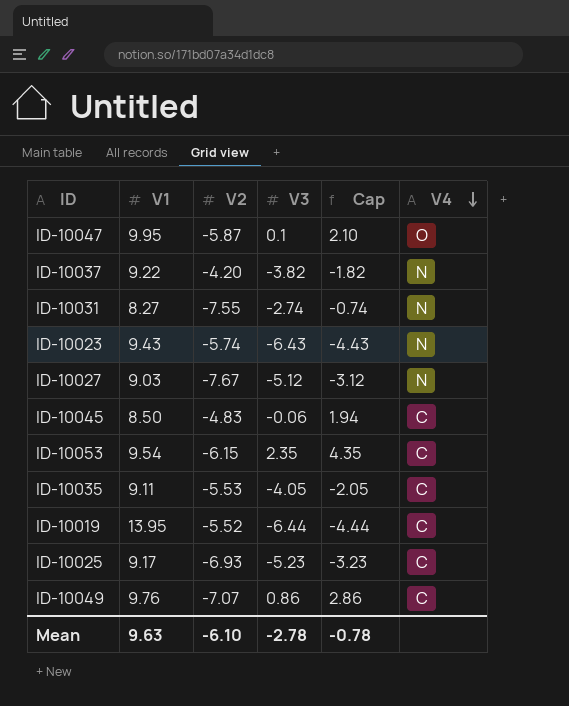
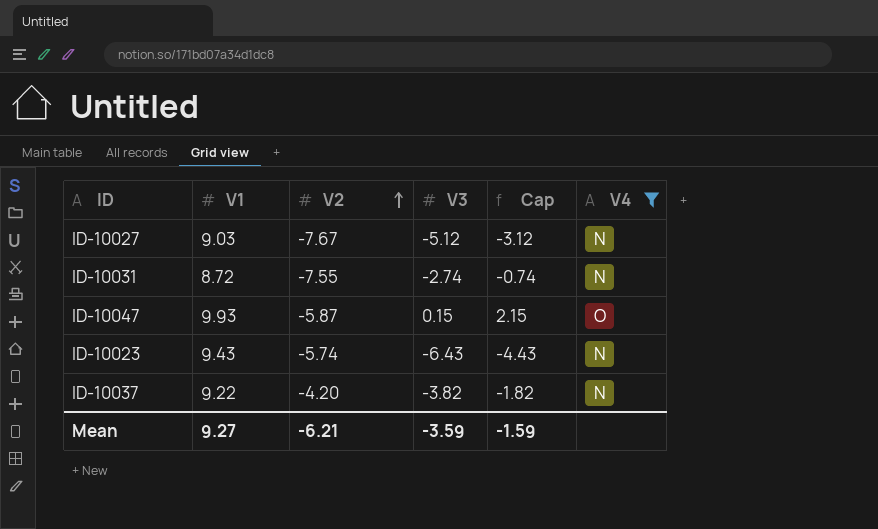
filter: none -> V4 != C
row order: V4 descending -> V2 ascending
ID-10031 | V1: 8.27 -> 8.72
ID-10047 | V1: 9.95 -> 9.93
ID-10047 | V3: 0.1 -> 0.15
ID-10047 | Cap: 2.10 -> 2.15
Mean | V1: 9.63 -> 9.27
Mean | V2: -6.10 -> -6.21
Mean | V3: -2.78 -> -3.59
Mean | Cap: -0.78 -> -1.59

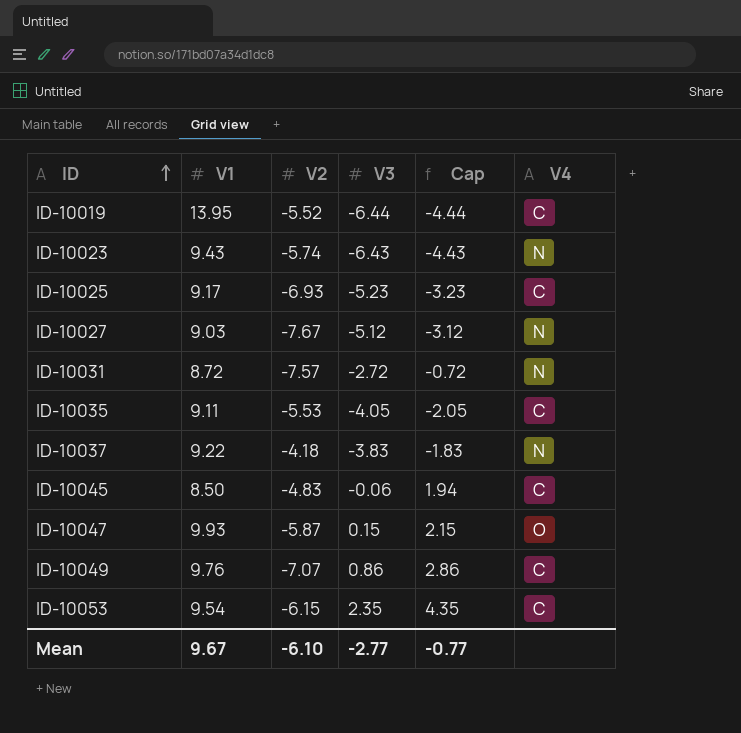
filter: V4 != C -> none
row order: V2 ascending -> ID ascending
ID-10031 | V2: -7.55 -> -7.57
ID-10031 | V3: -2.74 -> -2.72
ID-10031 | Cap: -0.74 -> -0.72
ID-10037 | V2: -4.20 -> -4.18
ID-10037 | V3: -3.82 -> -3.83
ID-10037 | Cap: -1.82 -> -1.83
Mean | V1: 9.27 -> 9.67
Mean | V2: -6.21 -> -6.10
Mean | V3: -3.59 -> -2.77
Mean | Cap: -1.59 -> -0.77

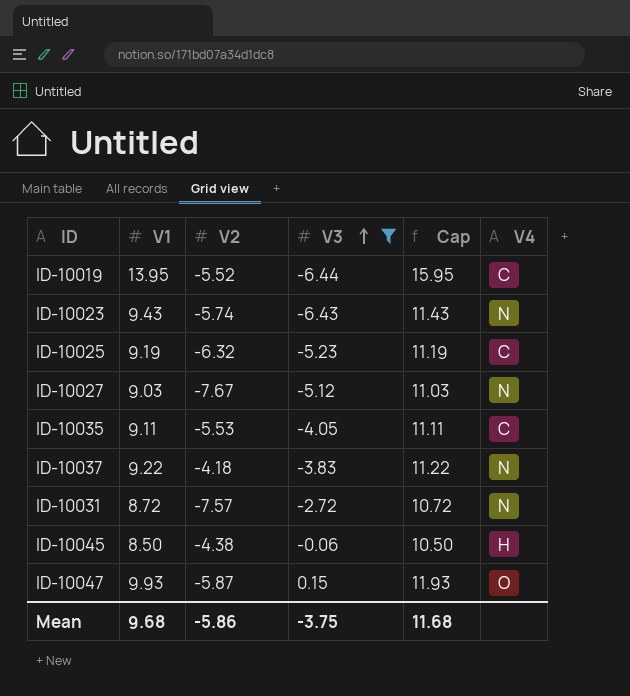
filter: none -> V3 <= 0.15
row order: ID ascending -> V3 ascending
column Cap | formula: [V3] + 2 -> [V1] + 2
ID-10025 | V1: 9.17 -> 9.19
ID-10025 | V2: -6.93 -> -6.32
ID-10045 | V2: -4.83 -> -4.38
ID-10045 | V4: C -> H
Mean | V1: 9.67 -> 9.68
Mean | V2: -6.10 -> -5.86
Mean | V3: -2.77 -> -3.75
Mean | Cap: -0.77 -> 11.68

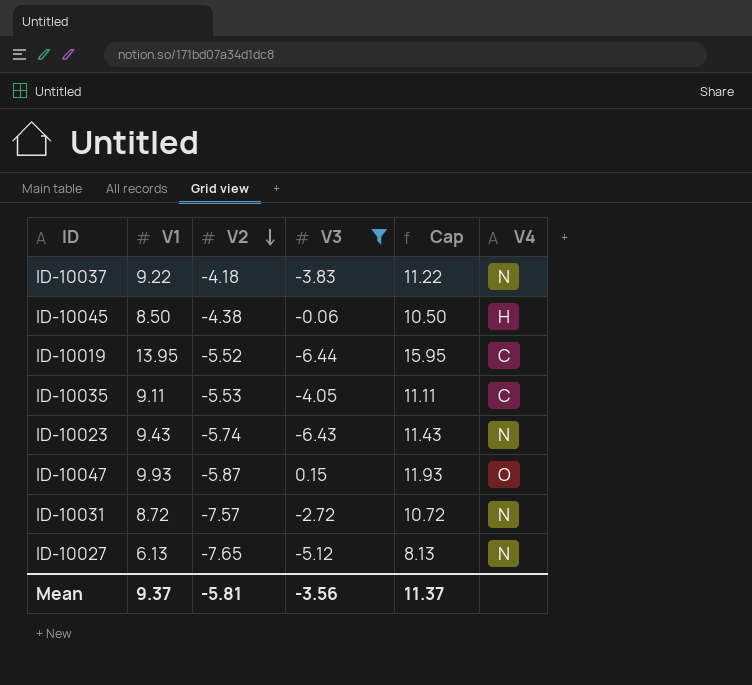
row order: V3 ascending -> V2 descending
row ID-10025: 9.19 | -6.32 | -5.23 | 11.19 | C -> none
ID-10027 | V1: 9.03 -> 6.13
ID-10027 | V2: -7.67 -> -7.65
ID-10027 | Cap: 11.03 -> 8.13
Mean | V1: 9.68 -> 9.37
Mean | V2: -5.86 -> -5.81
Mean | V3: -3.75 -> -3.56
Mean | Cap: 11.68 -> 11.37

